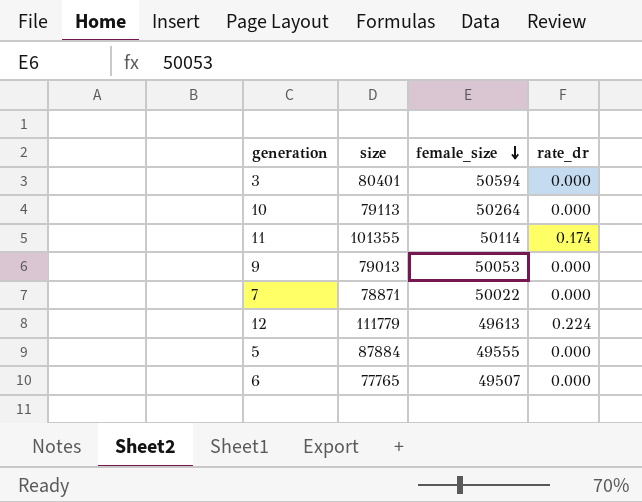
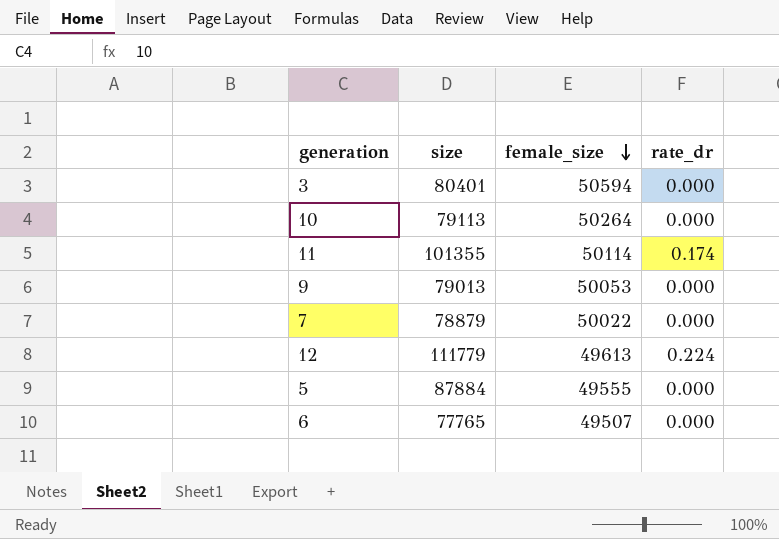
7 | size: 78871 -> 78879

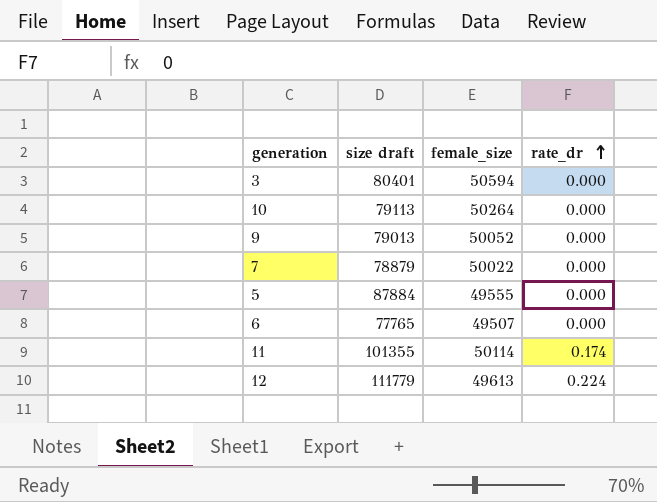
row order: female_size descending -> rate_dr ascending
column name: size -> size draft
9 | female_size: 50053 -> 50052

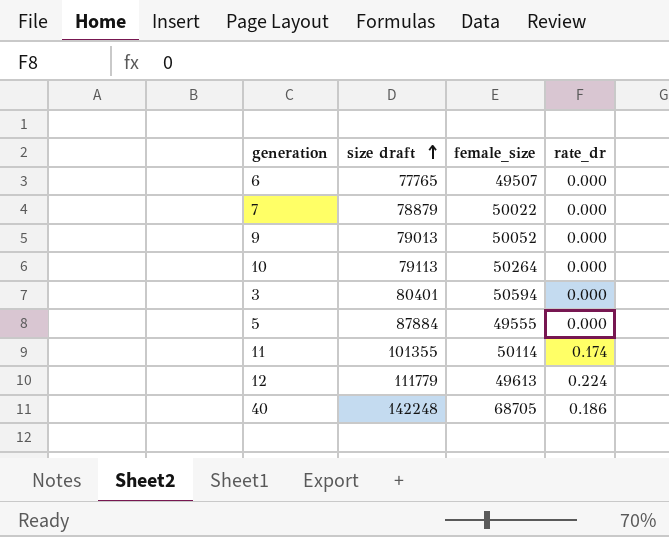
row order: rate_dr ascending -> size draft ascending
row 40: none -> 142248 | 68705 | 0.186

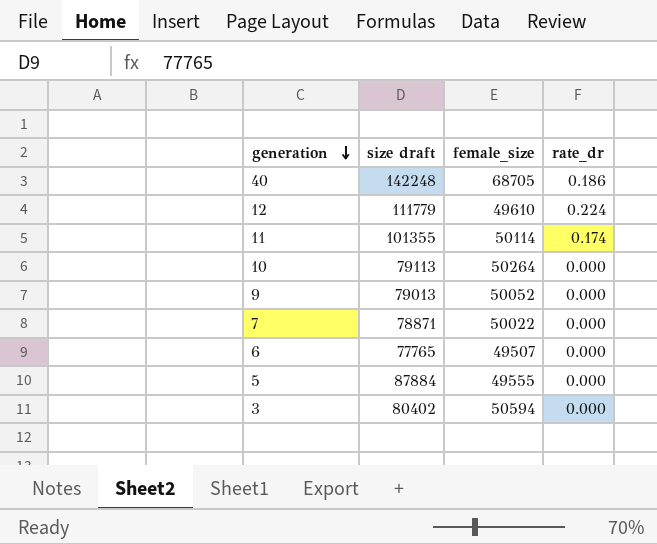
row order: size draft ascending -> generation descending
12 | female_size: 49613 -> 49610
7 | size draft: 78879 -> 78871
3 | size draft: 80401 -> 80402

